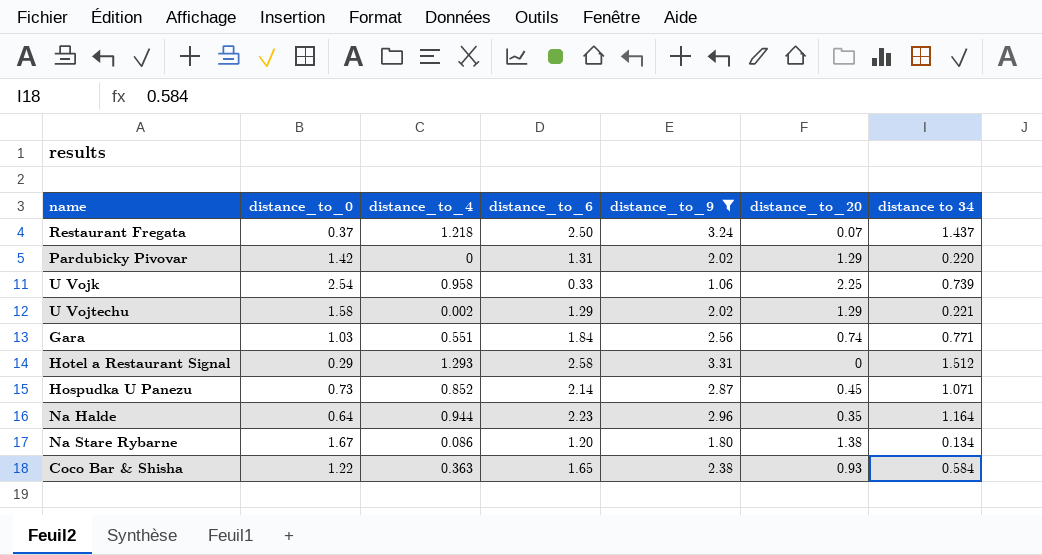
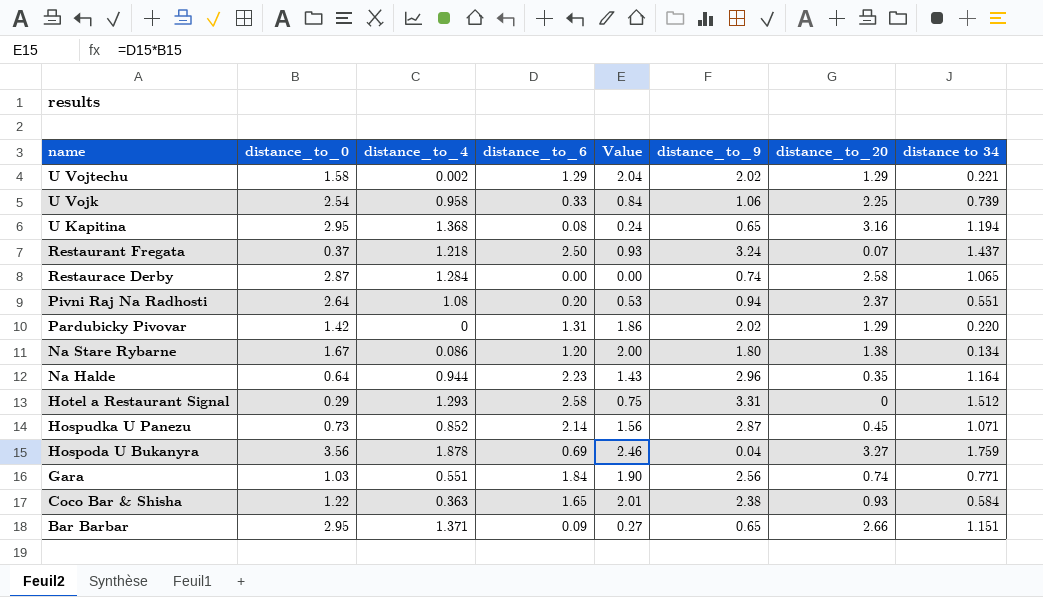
filter: distance_to_9 >= 1.06 -> none
row order: none -> name descending
column Value | formula: none -> [distance_to_0] * [distance_to_6]

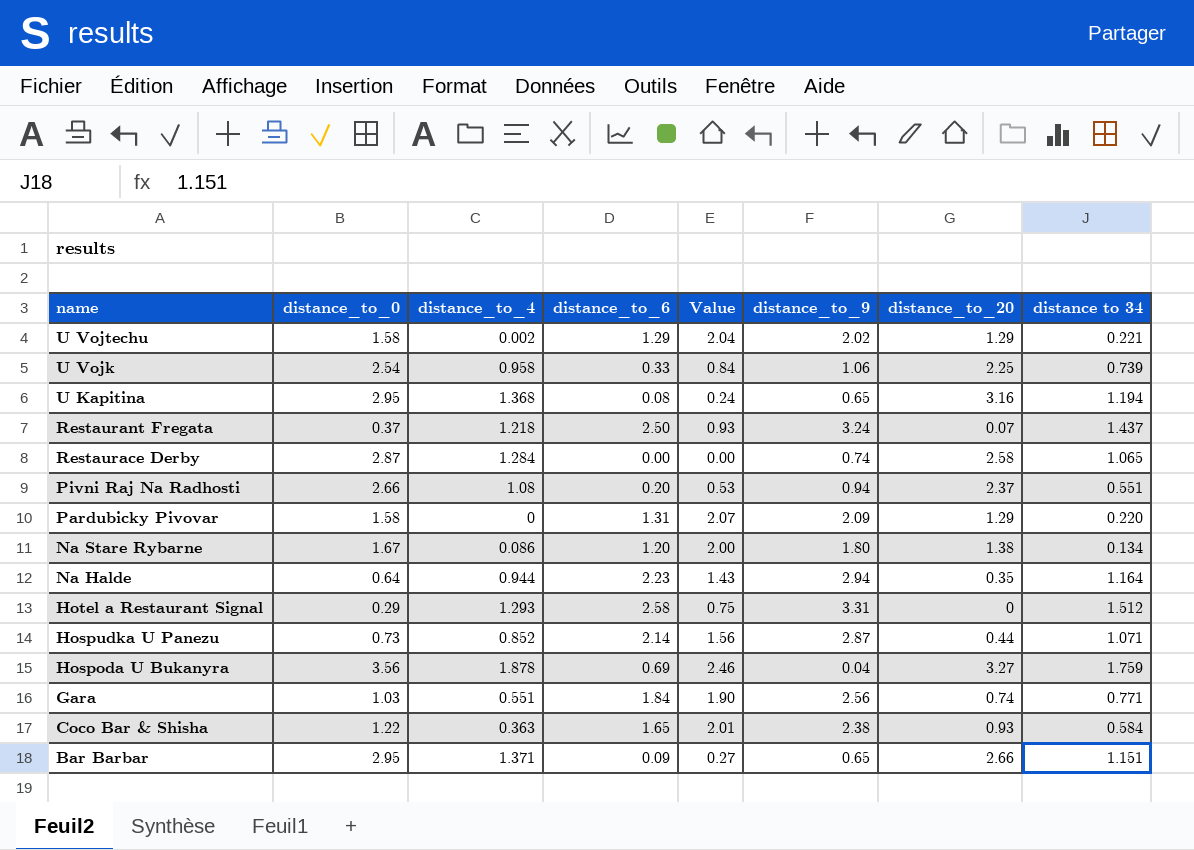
Pivni Raj Na Radhosti | distance_to_0: 2.64 -> 2.66
Pardubicky Pivovar | distance_to_0: 1.42 -> 1.58
Pardubicky Pivovar | Value: 1.86 -> 2.07
Pardubicky Pivovar | distance_to_9: 2.02 -> 2.09
Na Halde | distance_to_9: 2.96 -> 2.94
Hospudka U Panezu | distance_to_20: 0.45 -> 0.44

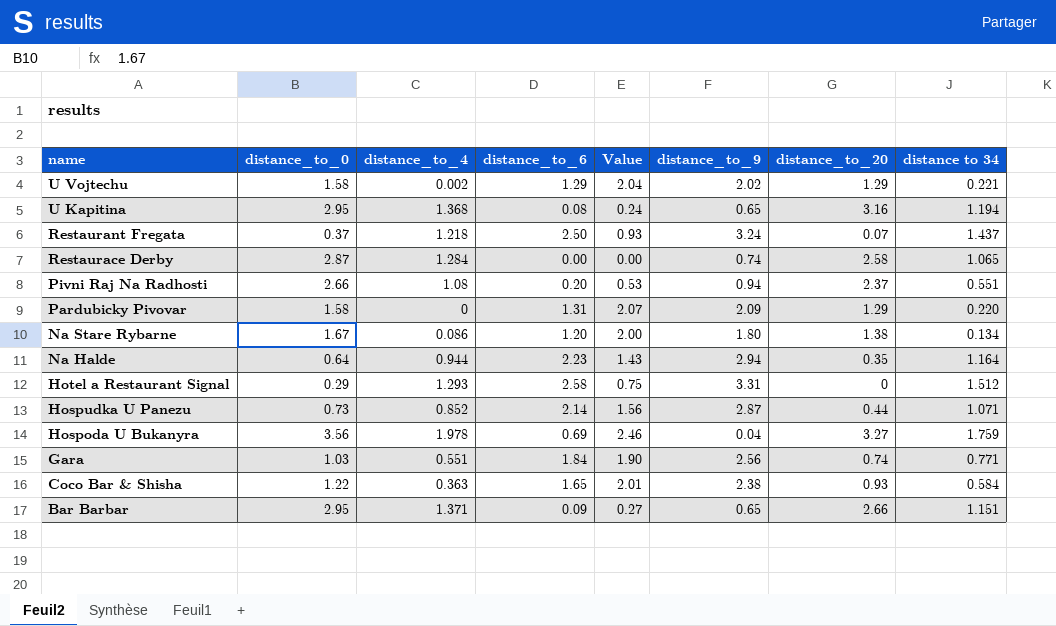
row U Vojk: 2.54 | 0.958 | 0.33 | 0.84 | 1.06 | 2.25 | 0.739 -> none
Hospoda U Bukanyra | distance_to_4: 1.878 -> 1.978

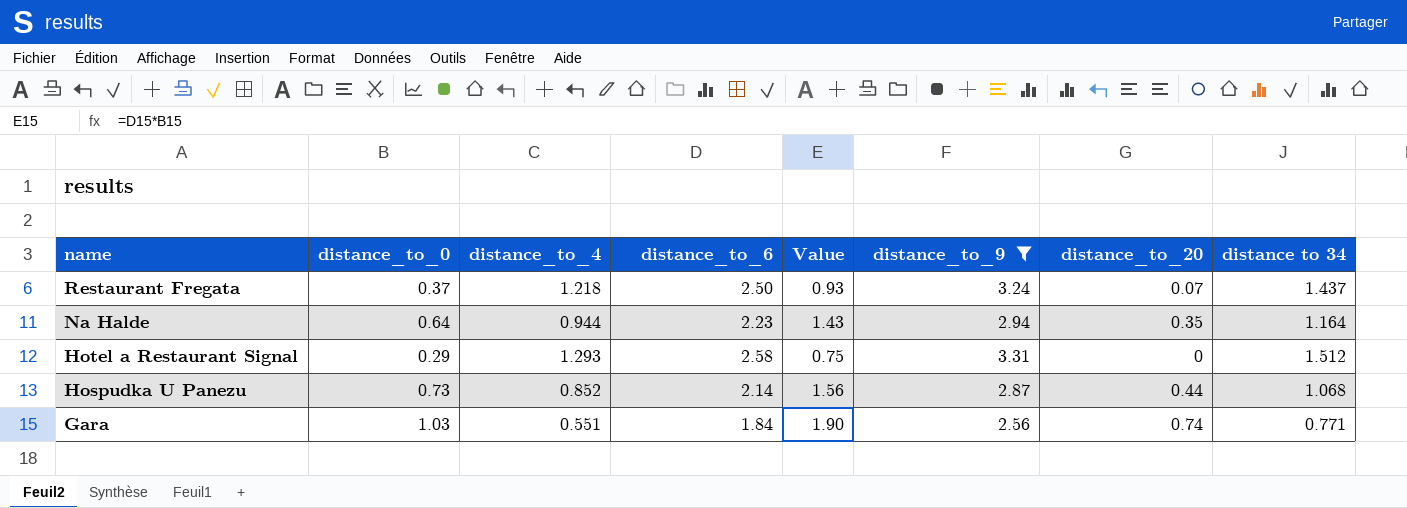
filter: none -> distance_to_9 >= 2.56
Hospudka U Panezu | distance to 34: 1.071 -> 1.068

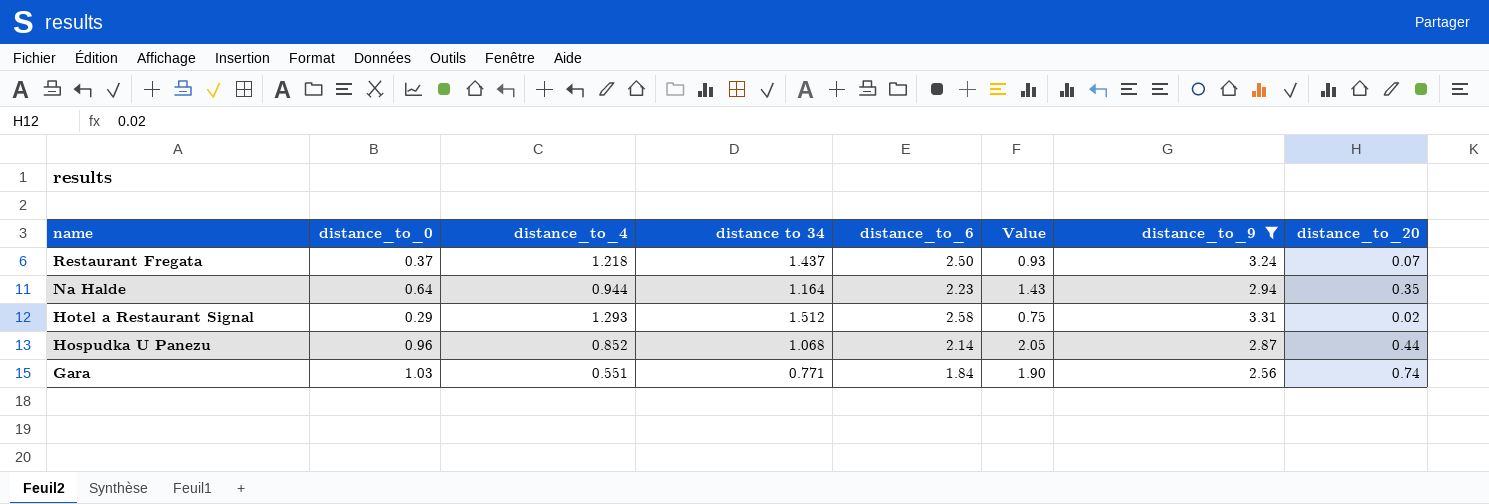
column distance to 34 | position: 8 -> 4
Hotel a Restaurant Signal | distance_to_20: 0 -> 0.02
Hospudka U Panezu | distance_to_0: 0.73 -> 0.96
Hospudka U Panezu | Value: 1.56 -> 2.05

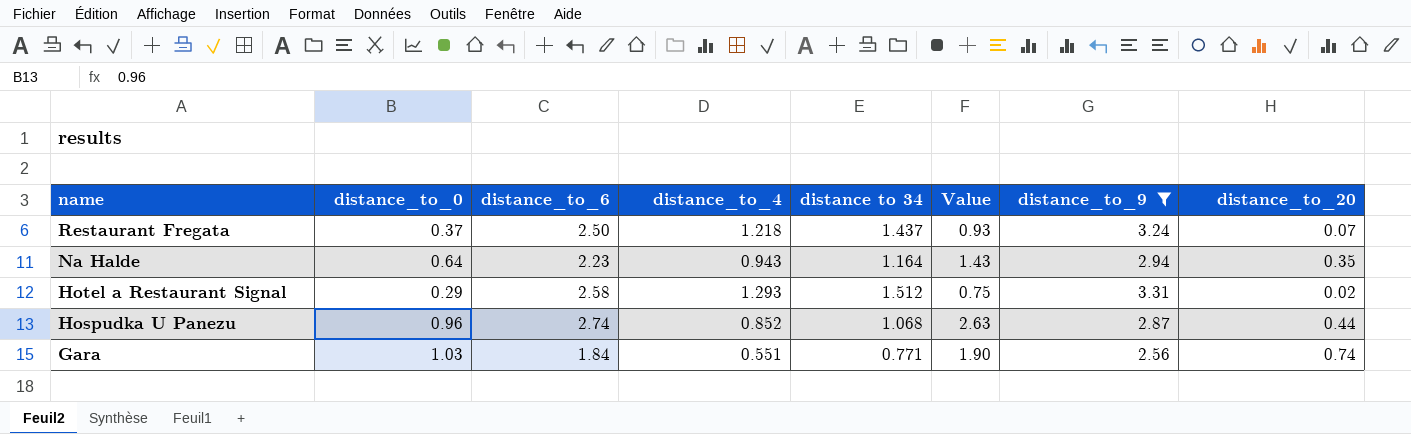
column distance_to_6 | position: 5 -> 3
Na Halde | distance_to_4: 0.944 -> 0.943
Hospudka U Panezu | distance_to_6: 2.14 -> 2.74
Hospudka U Panezu | Value: 2.05 -> 2.63

